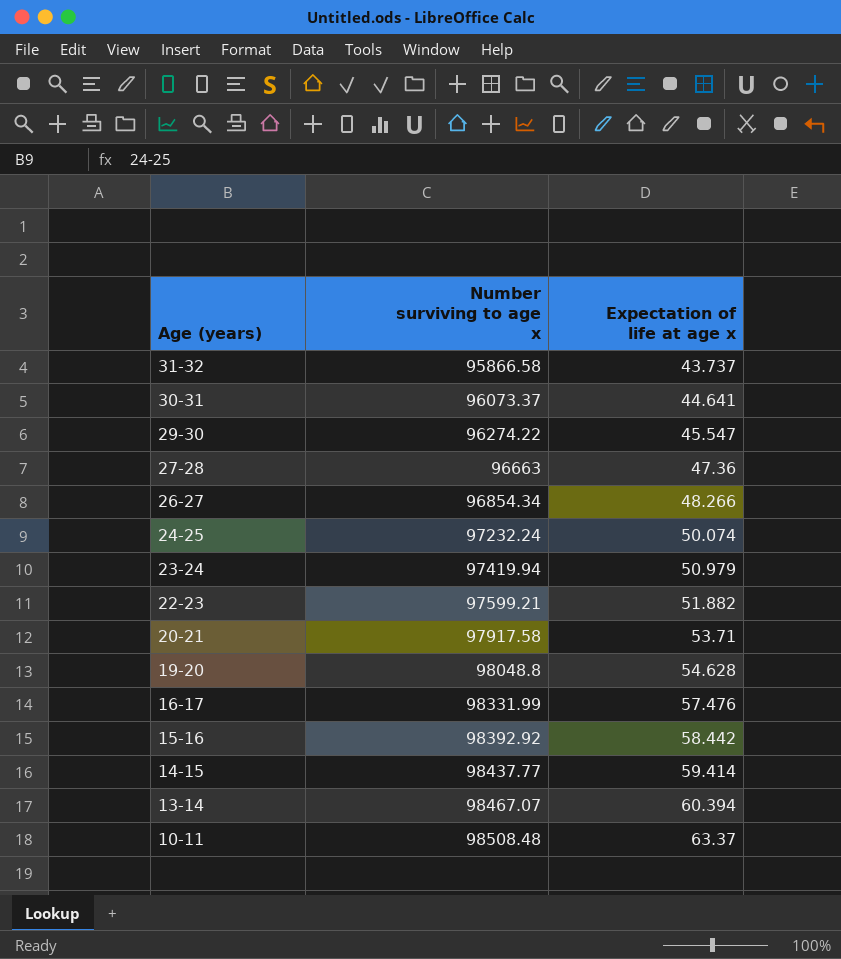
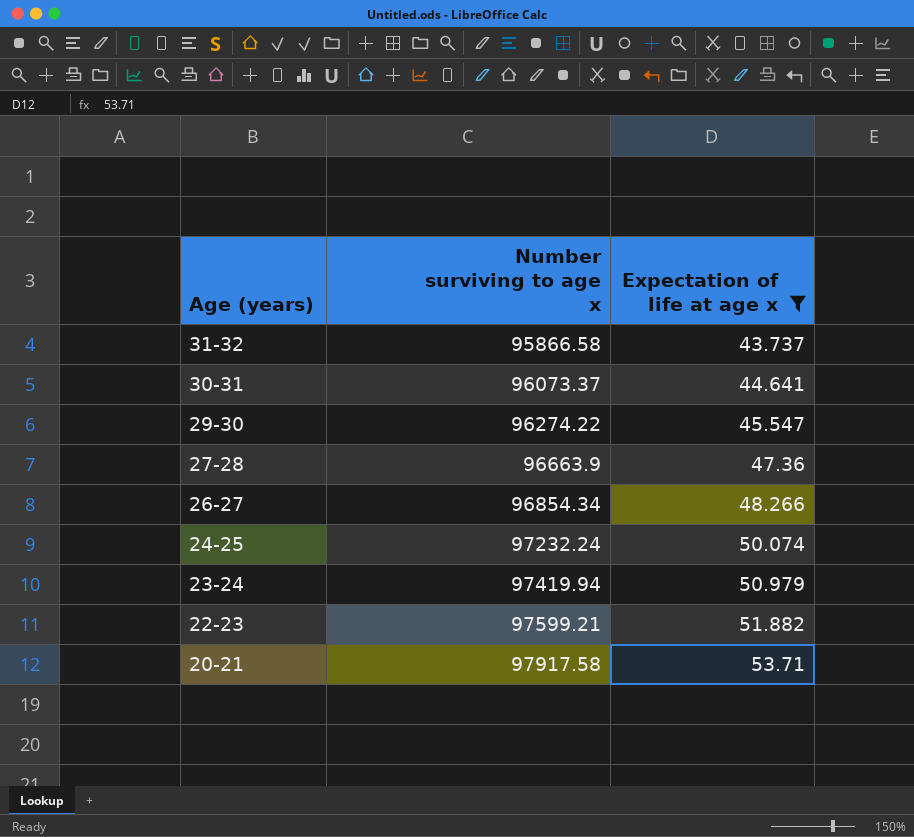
filter: none -> Expectation of life at age x <= 53.71
27-28 | Number surviving to age x: 96663 -> 96663.9

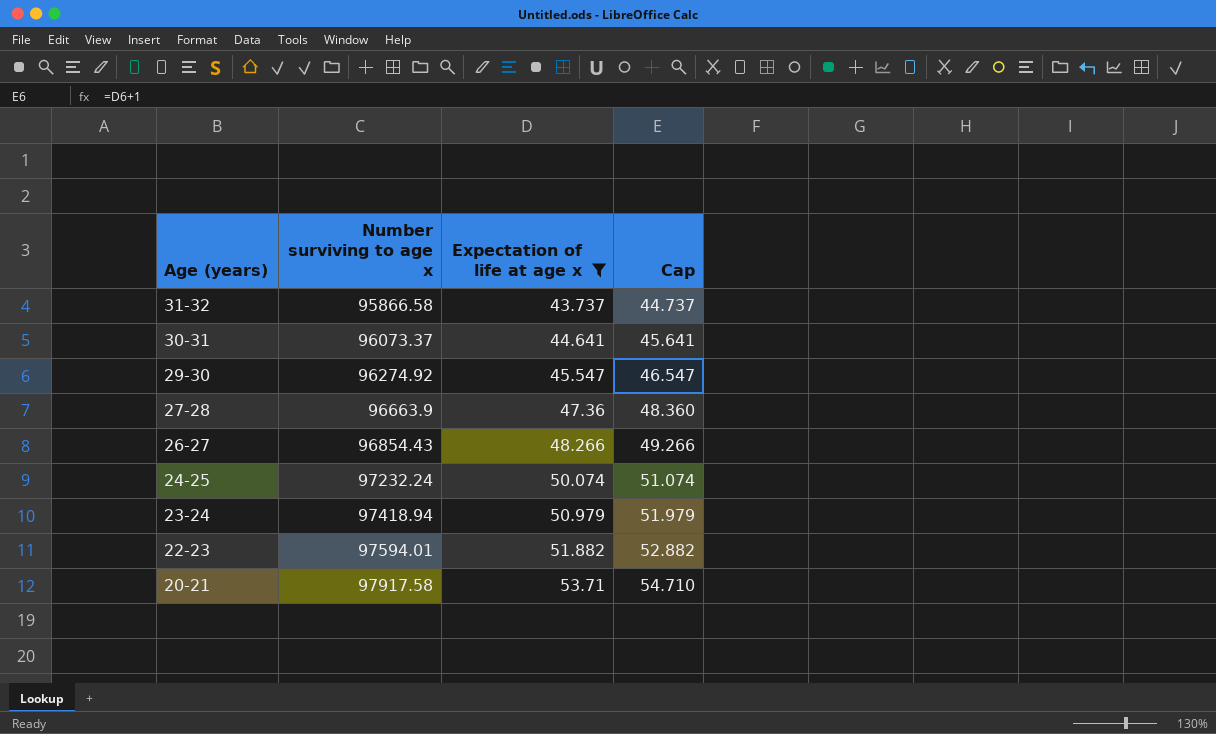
column Cap | formula: none -> [Expectation of life at age x] + 1
29-30 | Number surviving to age x: 96274.22 -> 96274.92
26-27 | Number surviving to age x: 96854.34 -> 96854.43
23-24 | Number surviving to age x: 97419.94 -> 97418.94
22-23 | Number surviving to age x: 97599.21 -> 97594.01

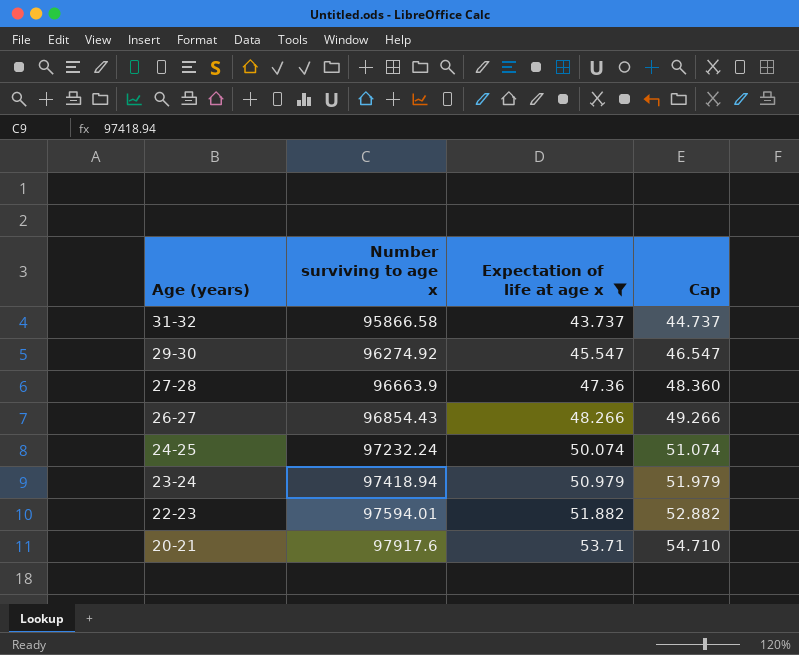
row 30-31: 96073.37 | 44.641 | 45.641 -> none
20-21 | Number surviving to age x: 97917.58 -> 97917.6

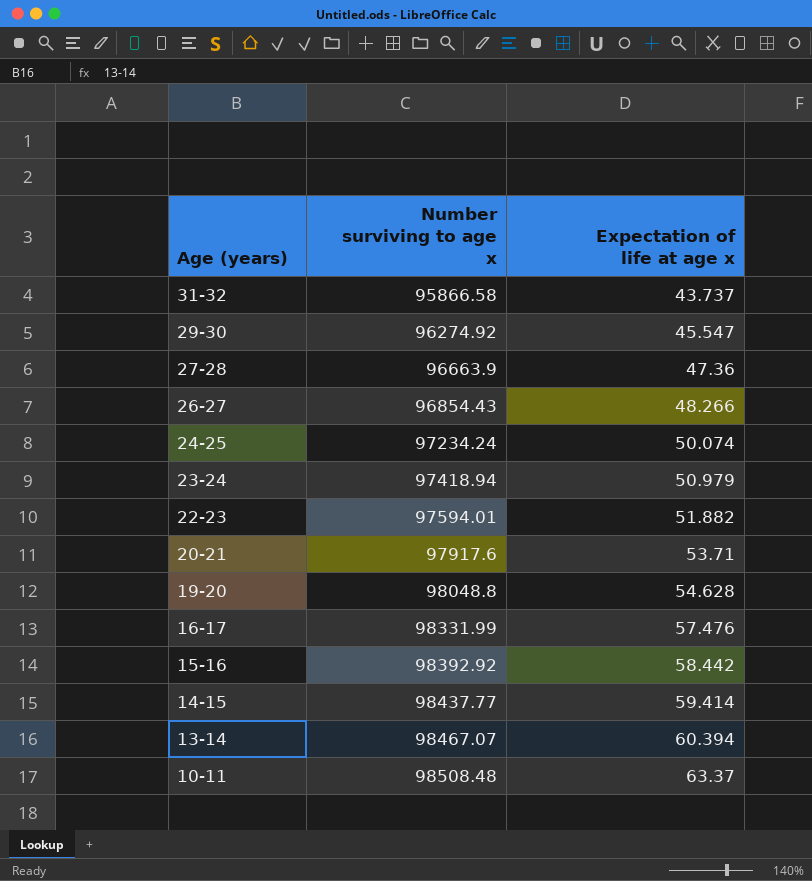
filter: Expectation of life at age x <= 53.71 -> none
column Cap | formula: [Expectation of life at age x] + 1 -> none
24-25 | Number surviving to age x: 97232.24 -> 97234.24

